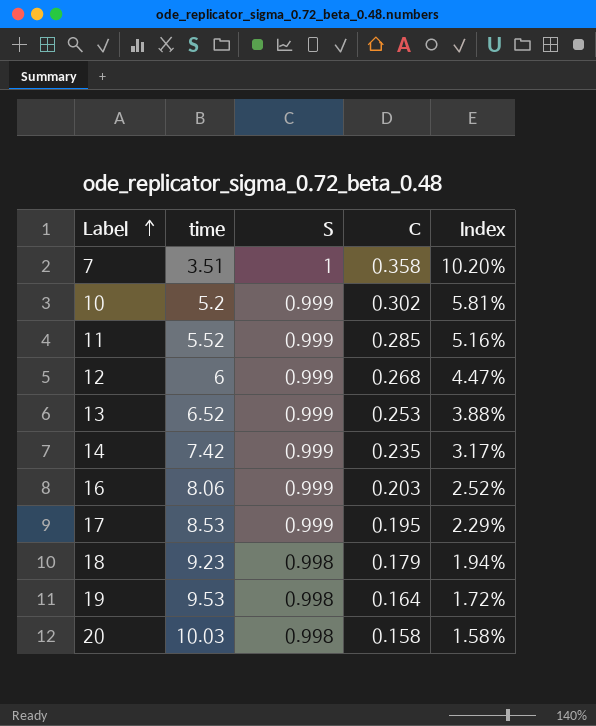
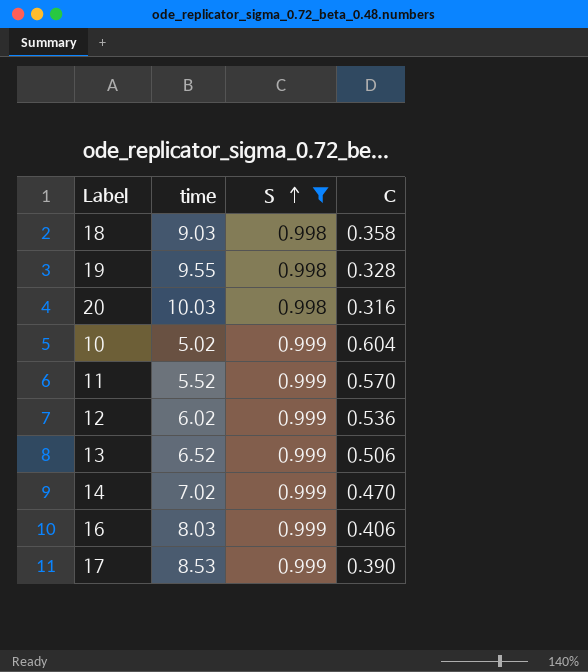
filter: none -> S != 1
row order: Label ascending -> S ascending
column Index | formula: [C] / [time] -> none
18 | time: 9.23 -> 9.03
18 | C: 0.179 -> 0.358
19 | time: 9.53 -> 9.55
19 | C: 0.164 -> 0.328
20 | C: 0.158 -> 0.316
10 | time: 5.2 -> 5.02
10 | C: 0.302 -> 0.604
11 | C: 0.285 -> 0.570
12 | time: 6 -> 6.02
12 | C: 0.268 -> 0.536
13 | C: 0.253 -> 0.506
14 | time: 7.42 -> 7.02
14 | C: 0.235 -> 0.470
16 | time: 8.06 -> 8.03
16 | C: 0.203 -> 0.406
17 | C: 0.195 -> 0.390

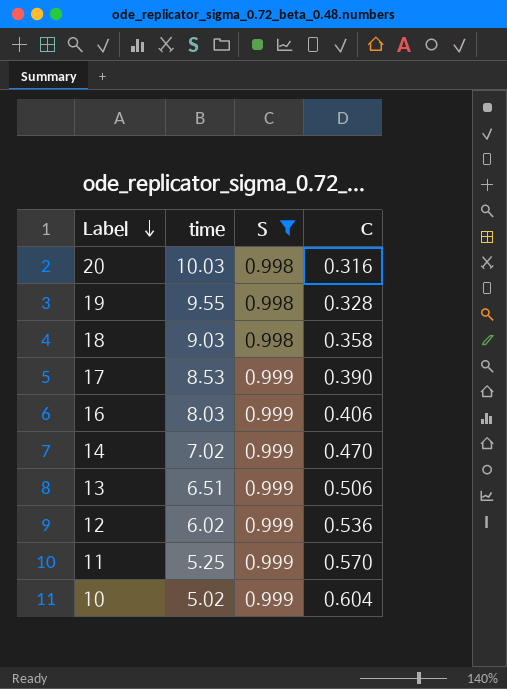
row order: S ascending -> Label descending
13 | time: 6.52 -> 6.51
11 | time: 5.52 -> 5.25

